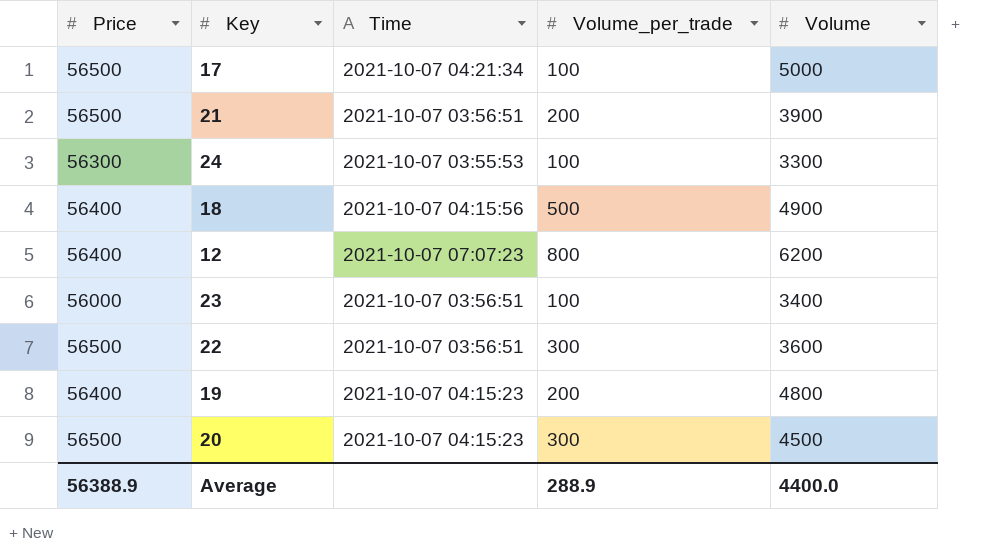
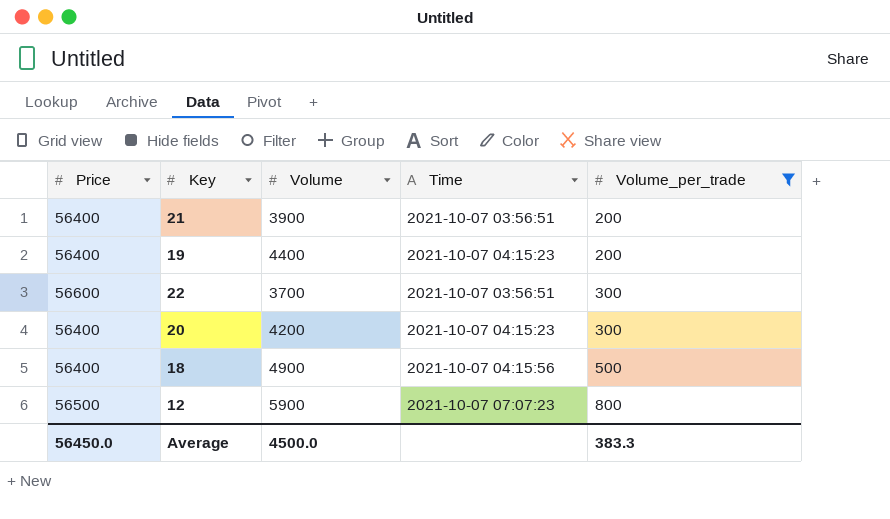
filter: none -> Volume_per_trade != 100
row order: none -> Volume_per_trade ascending
column Volume | position: 5 -> 3
21 | Price: 56500 -> 56400
19 | Volume: 4800 -> 4400
22 | Price: 56500 -> 56600
22 | Volume: 3600 -> 3700
20 | Price: 56500 -> 56400
20 | Volume: 4500 -> 4200
12 | Price: 56400 -> 56500
12 | Volume: 6200 -> 5900
Average | Price: 56388.9 -> 56450.0
Average | Volume: 4400.0 -> 4500.0
Average | Volume_per_trade: 288.9 -> 383.3

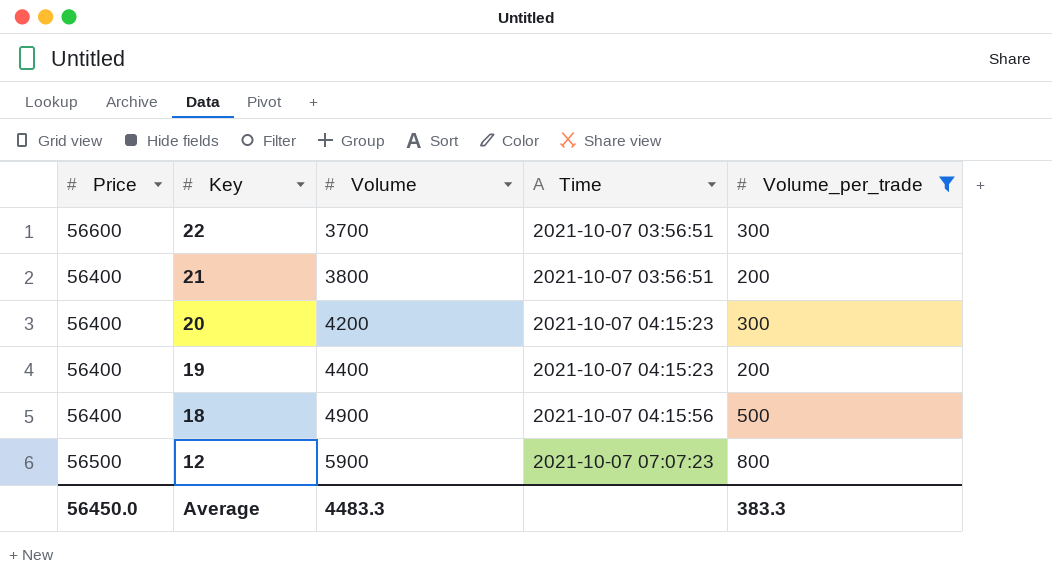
row order: Volume_per_trade ascending -> Key descending
21 | Volume: 3900 -> 3800
Average | Volume: 4500.0 -> 4483.3

